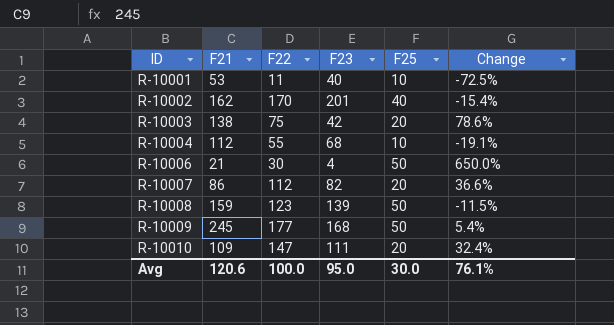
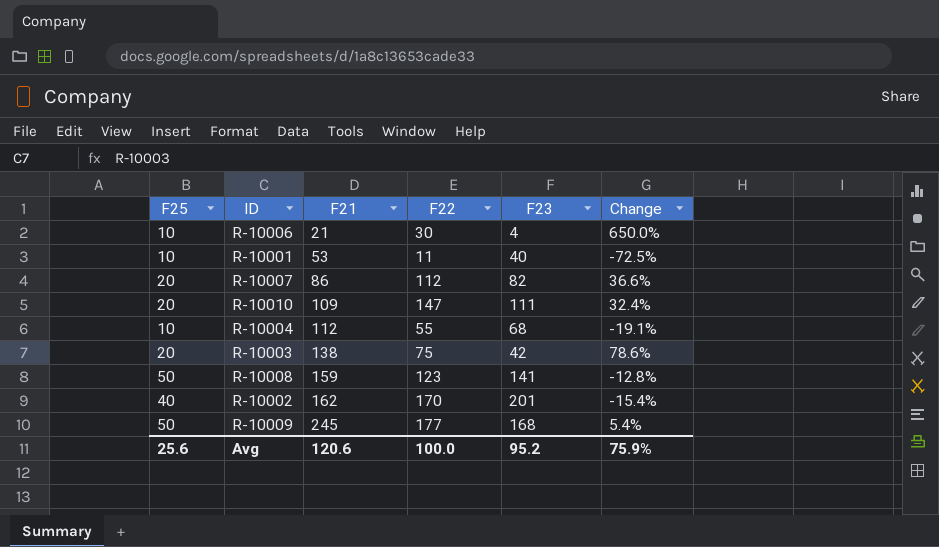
row order: ID ascending -> F21 ascending
column F25 | position: 5 -> 1
R-10006 | F25: 50 -> 10
R-10008 | F23: 139 -> 141
R-10008 | Change: -11.5% -> -12.8%
Avg | F25: 30.0 -> 25.6
Avg | F23: 95.0 -> 95.2
Avg | Change: 76.1% -> 75.9%

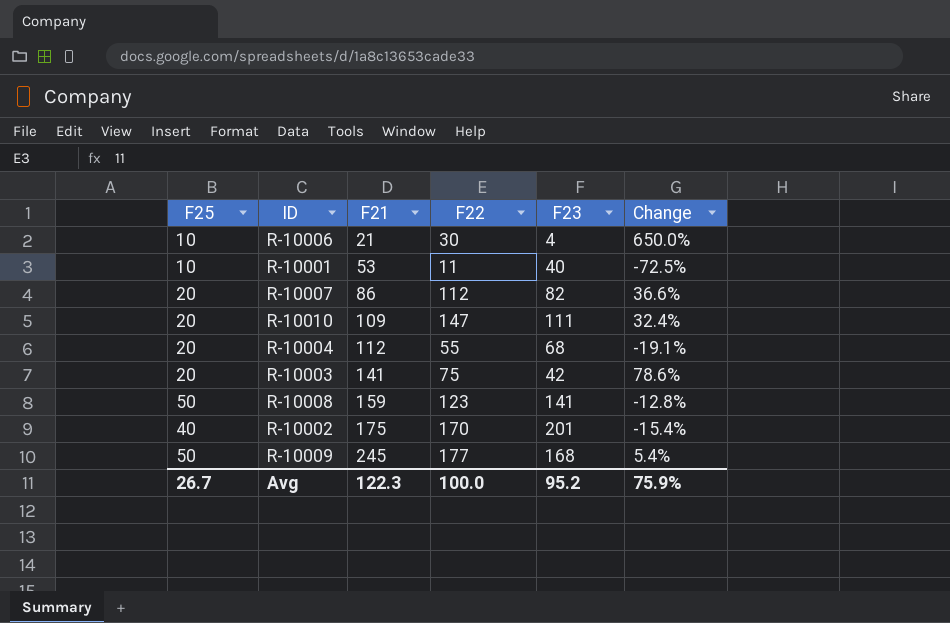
R-10004 | F25: 10 -> 20
R-10003 | F21: 138 -> 141
R-10002 | F21: 162 -> 175
Avg | F25: 25.6 -> 26.7
Avg | F21: 120.6 -> 122.3

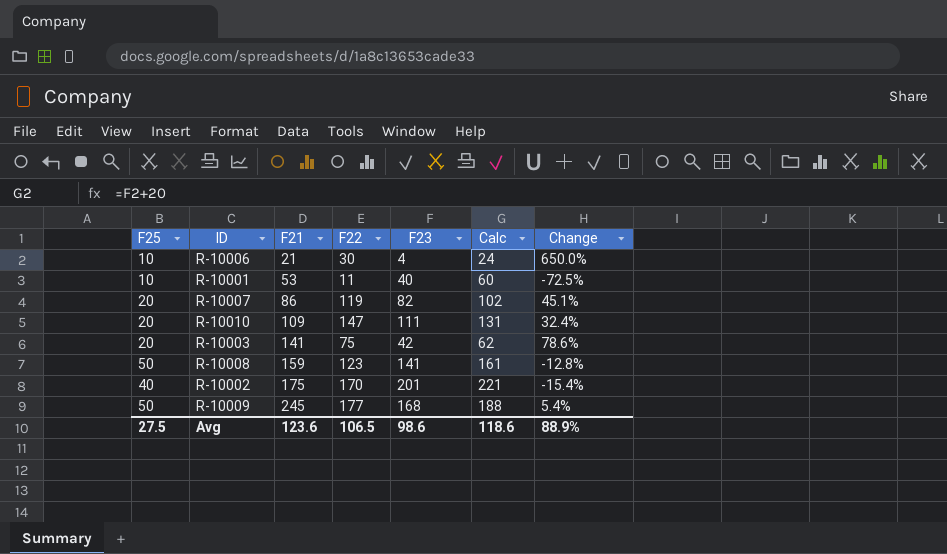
column Calc | formula: none -> [F23] + 20
row R-10004: 20 | 112 | 55 | 68 | -19.1% -> none
R-10007 | F22: 112 -> 119
R-10007 | Change: 36.6% -> 45.1%
Avg | F25: 26.7 -> 27.5
Avg | F21: 122.3 -> 123.6
Avg | F22: 100.0 -> 106.5
Avg | F23: 95.2 -> 98.6
Avg | Change: 75.9% -> 88.9%

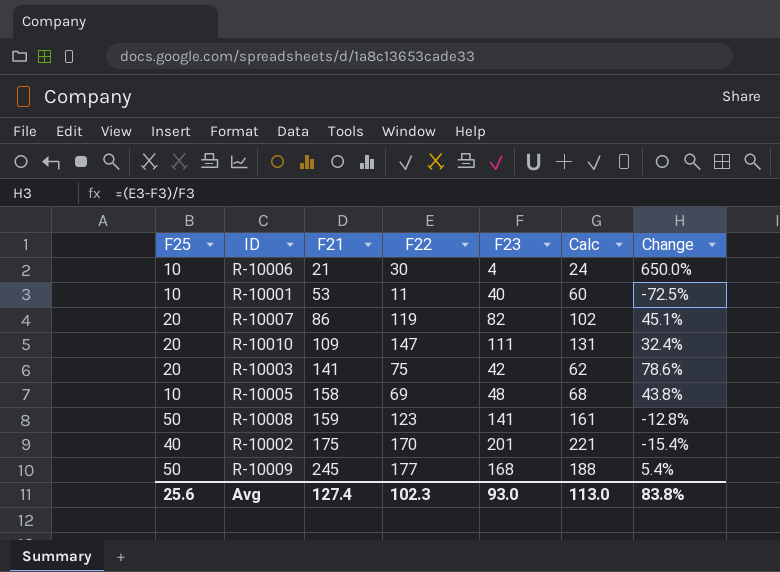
row R-10005: none -> 10 | 158 | 69 | 48 | 68 | 43.8%
Avg | F25: 27.5 -> 25.6
Avg | F21: 123.6 -> 127.4
Avg | F22: 106.5 -> 102.3
Avg | F23: 98.6 -> 93.0
Avg | Calc: 118.6 -> 113.0
Avg | Change: 88.9% -> 83.8%

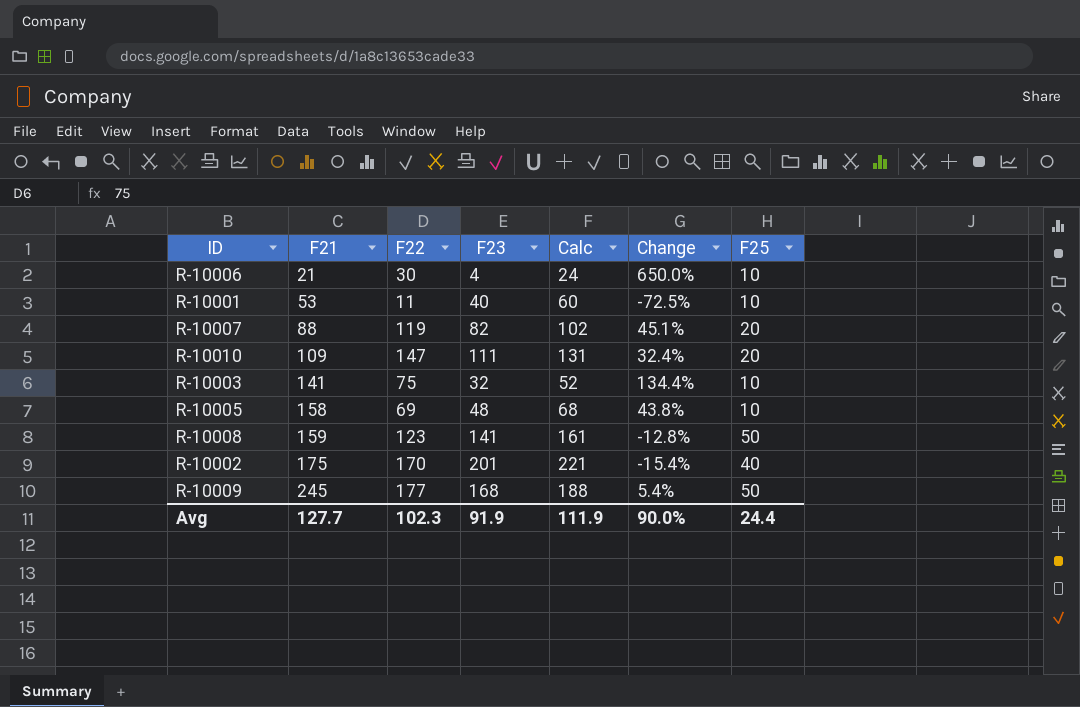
column F25 | position: 1 -> 7
R-10007 | F21: 86 -> 88
R-10003 | F23: 42 -> 32
R-10003 | Calc: 62 -> 52
R-10003 | Change: 78.6% -> 134.4%
R-10003 | F25: 20 -> 10
Avg | F21: 127.4 -> 127.7
Avg | F23: 93.0 -> 91.9
Avg | Calc: 113.0 -> 111.9
Avg | Change: 83.8% -> 90.0%
Avg | F25: 25.6 -> 24.4

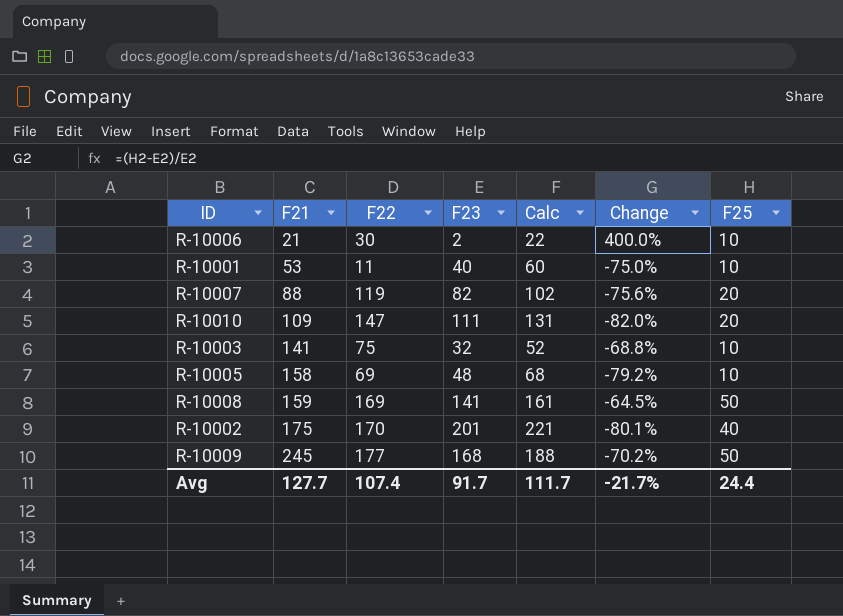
column Change | formula: ([F22] - [F23]) / [F23] -> ([F25] - [F23]) / [F23]
R-10006 | F23: 4 -> 2
R-10006 | Calc: 24 -> 22
R-10008 | F22: 123 -> 169
Avg | F22: 102.3 -> 107.4
Avg | F23: 91.9 -> 91.7
Avg | Calc: 111.9 -> 111.7
Avg | Change: 90.0% -> -21.7%

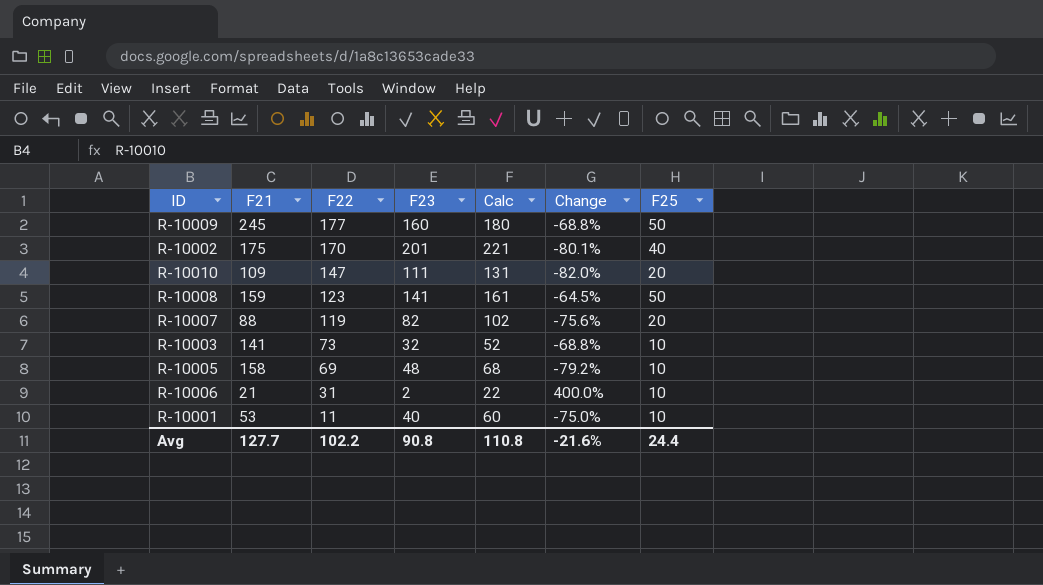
row order: F21 ascending -> F22 descending
R-10009 | F23: 168 -> 160
R-10009 | Calc: 188 -> 180
R-10009 | Change: -70.2% -> -68.8%
R-10008 | F22: 169 -> 123
R-10003 | F22: 75 -> 73
R-10006 | F22: 30 -> 31
Avg | F22: 107.4 -> 102.2
Avg | F23: 91.7 -> 90.8
Avg | Calc: 111.7 -> 110.8
Avg | Change: -21.7% -> -21.6%

